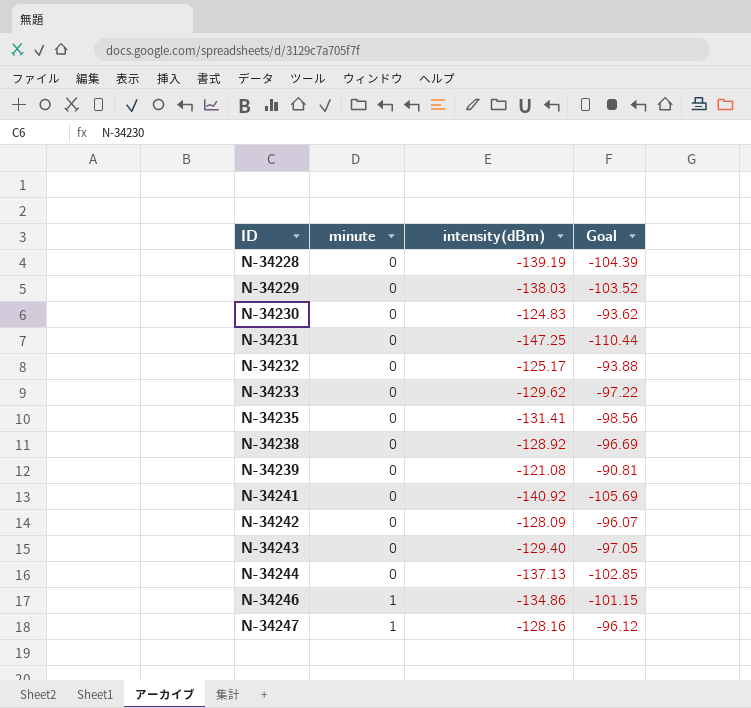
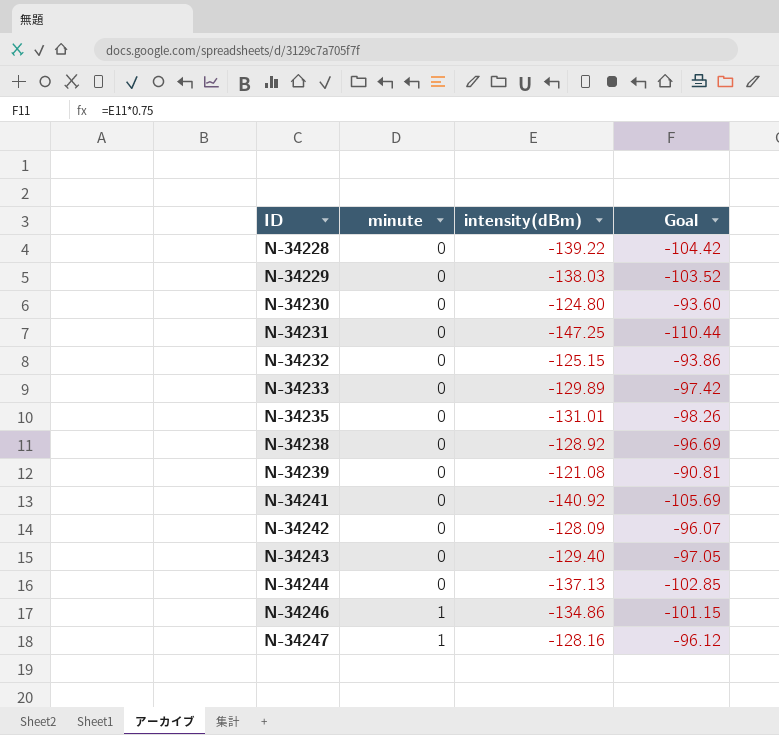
N-34228 | intensity(dBm): -139.19 -> -139.22
N-34228 | Goal: -104.39 -> -104.42
N-34230 | intensity(dBm): -124.83 -> -124.80
N-34230 | Goal: -93.62 -> -93.60
N-34232 | intensity(dBm): -125.17 -> -125.15
N-34232 | Goal: -93.88 -> -93.86
N-34233 | intensity(dBm): -129.62 -> -129.89
N-34233 | Goal: -97.22 -> -97.42
N-34235 | intensity(dBm): -131.41 -> -131.01
N-34235 | Goal: -98.56 -> -98.26

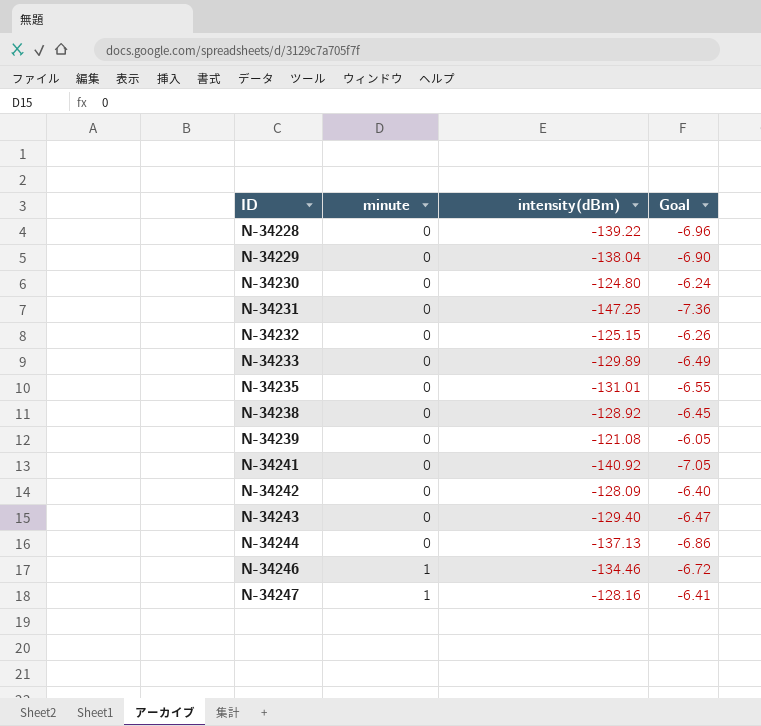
column Goal | formula: [intensity(dBm)] * 0.75 -> [intensity(dBm)] * 0.05
N-34229 | intensity(dBm): -138.03 -> -138.04
N-34246 | intensity(dBm): -134.86 -> -134.46

